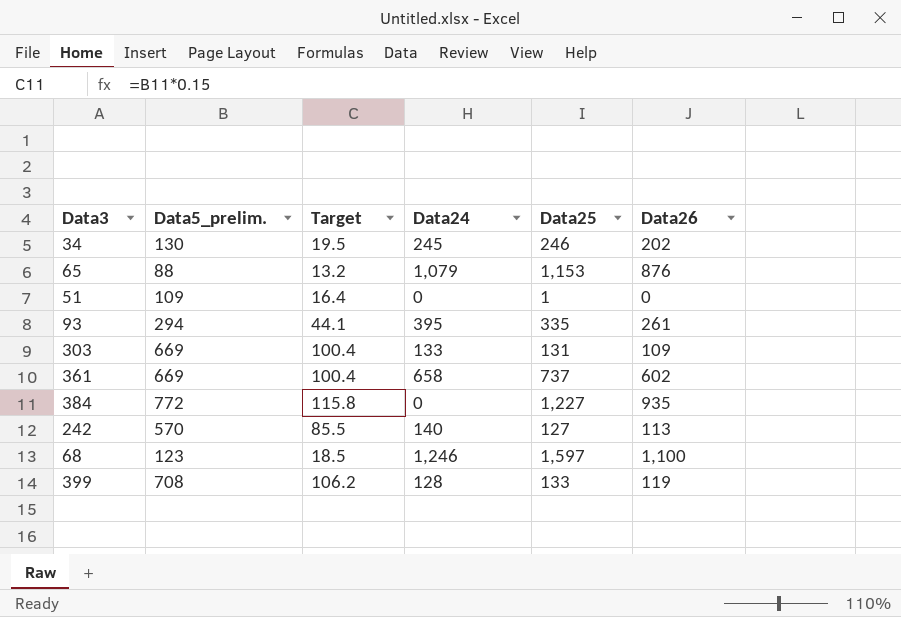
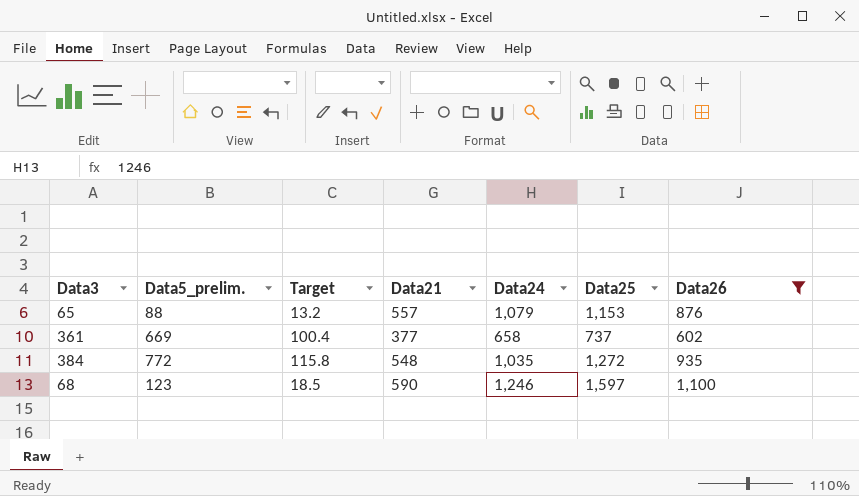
filter: none -> Data26 >= 602
column Data21 | position: none -> 4
384 | Data24: 0 -> 1,035
384 | Data25: 1,227 -> 1,272

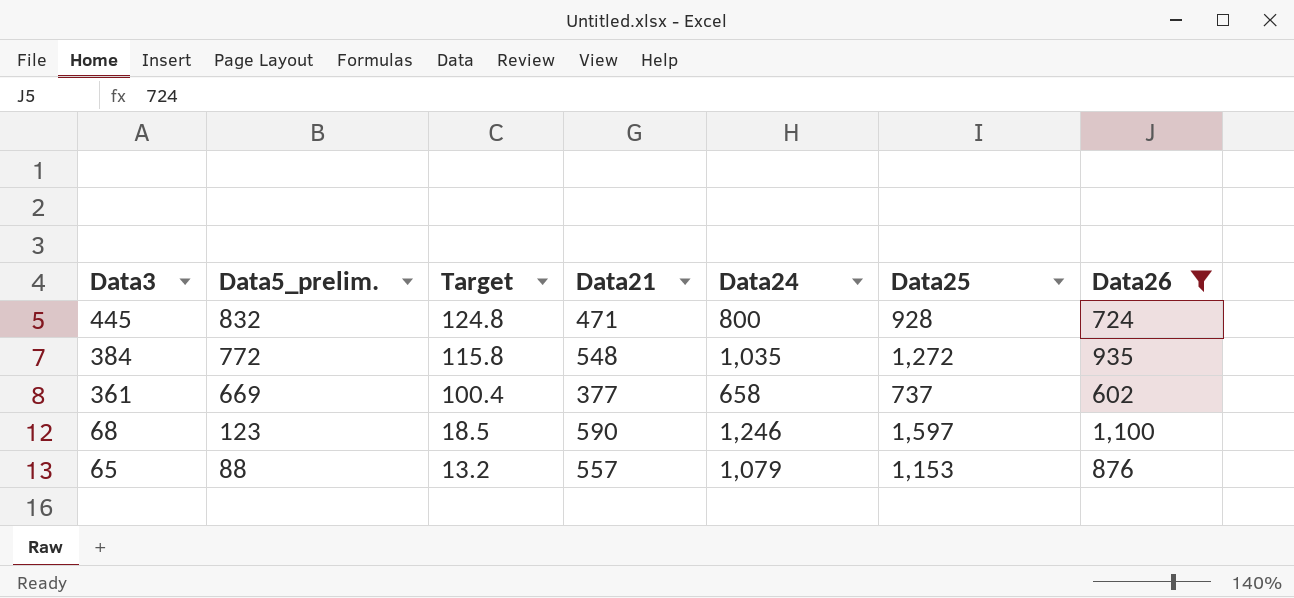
row order: none -> Data3 descending
row 445: none -> 832 | 124.8 | 471 | 800 | 928 | 724

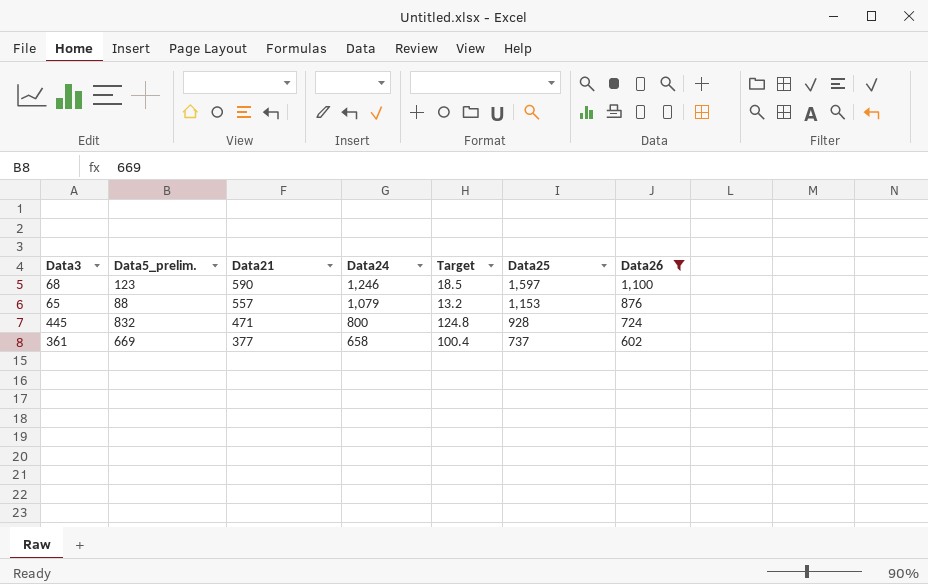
row order: Data3 descending -> Data21 descending
column Target | position: 3 -> 5
row 384: 772 | 115.8 | 548 | 1,035 | 1,272 | 935 -> none

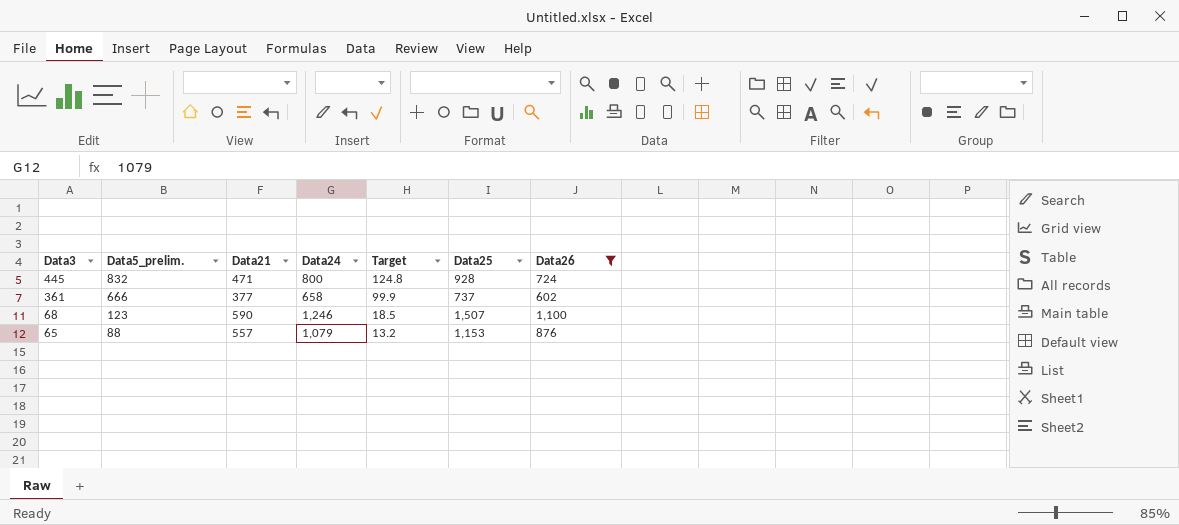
row order: Data21 descending -> Data3 descending
361 | Data5_prelim.: 669 -> 666
361 | Target: 100.4 -> 99.9
68 | Data25: 1,597 -> 1,507

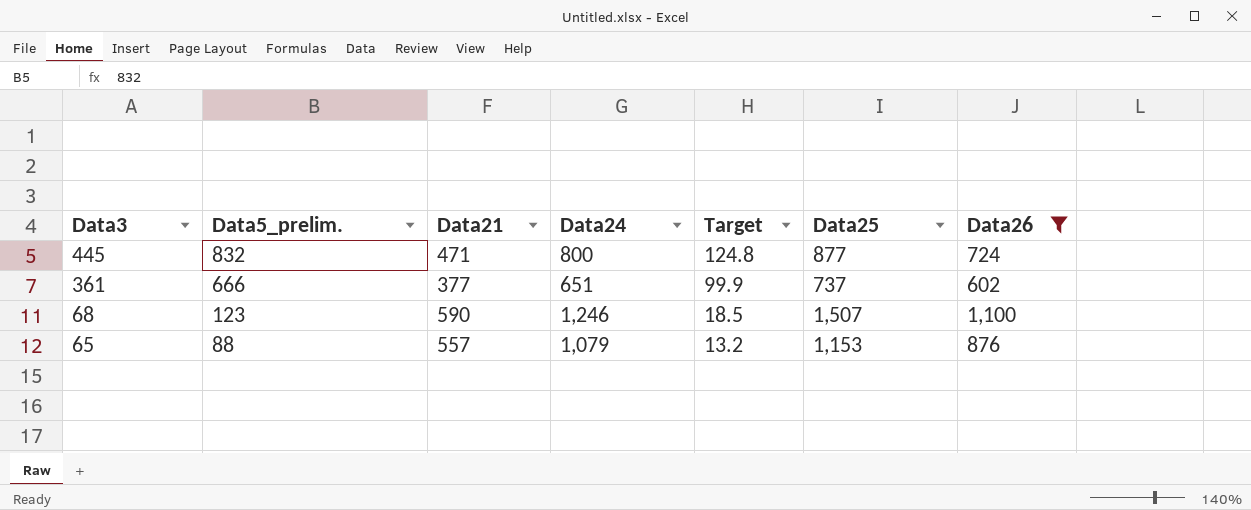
445 | Data25: 928 -> 877
361 | Data24: 658 -> 651

